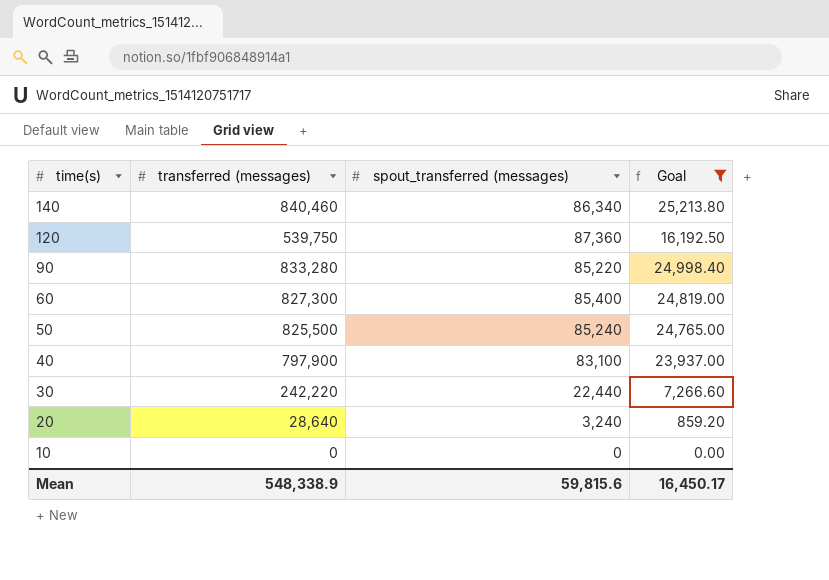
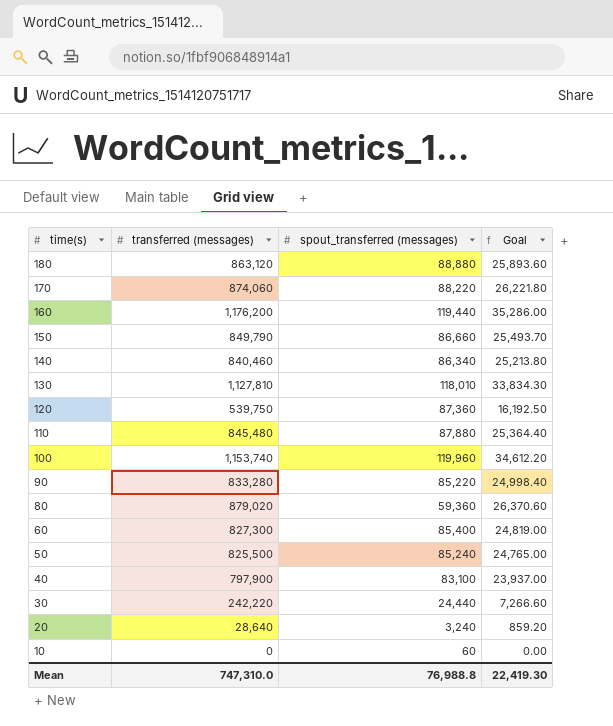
filter: Goal <= 25,213.80 -> none
30 | spout_transferred (messages): 22,440 -> 24,440
10 | spout_transferred (messages): 0 -> 60
Mean | transferred (messages): 548,338.9 -> 747,310.0
Mean | spout_transferred (messages): 59,815.6 -> 76,988.8
Mean | Goal: 16,450.17 -> 22,419.30

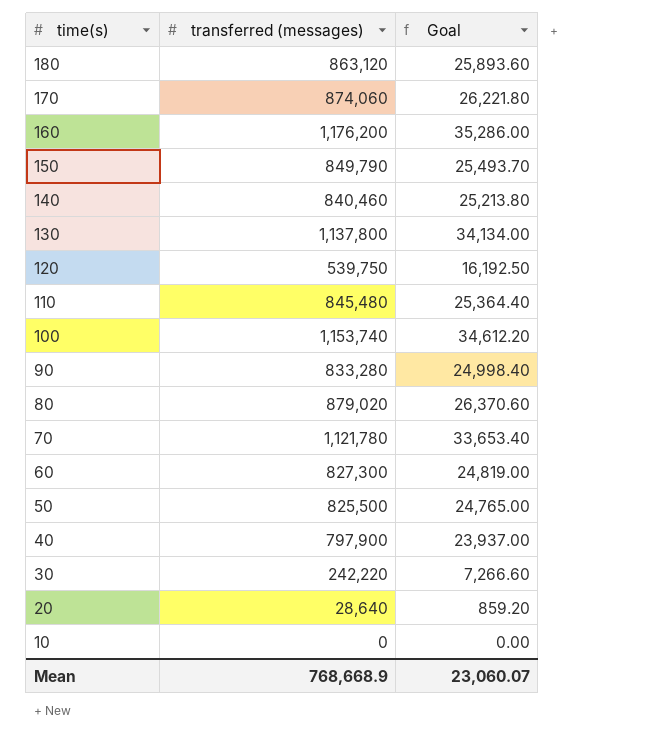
column spout_transferred (messages) | position: 3 -> none
130 | transferred (messages): 1,127,810 -> 1,137,800
130 | Goal: 33,834.30 -> 34,134.00
row 70: none -> 1,121,780 | 33,653.40
Mean | transferred (messages): 747,310.0 -> 768,668.9
Mean | Goal: 22,419.30 -> 23,060.07

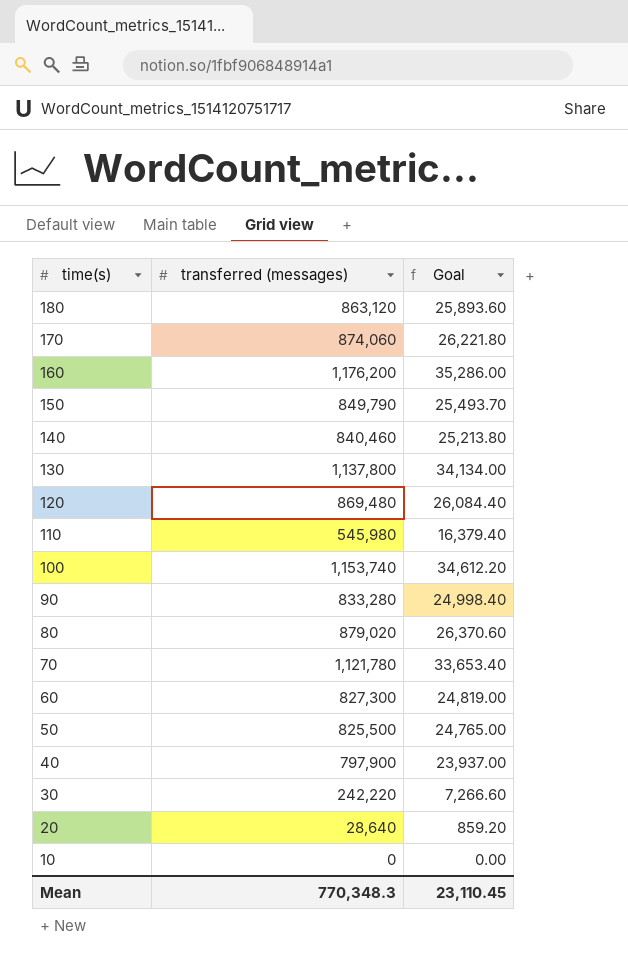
120 | transferred (messages): 539,750 -> 869,480
120 | Goal: 16,192.50 -> 26,084.40
110 | transferred (messages): 845,480 -> 545,980
110 | Goal: 25,364.40 -> 16,379.40
Mean | transferred (messages): 768,668.9 -> 770,348.3
Mean | Goal: 23,060.07 -> 23,110.45

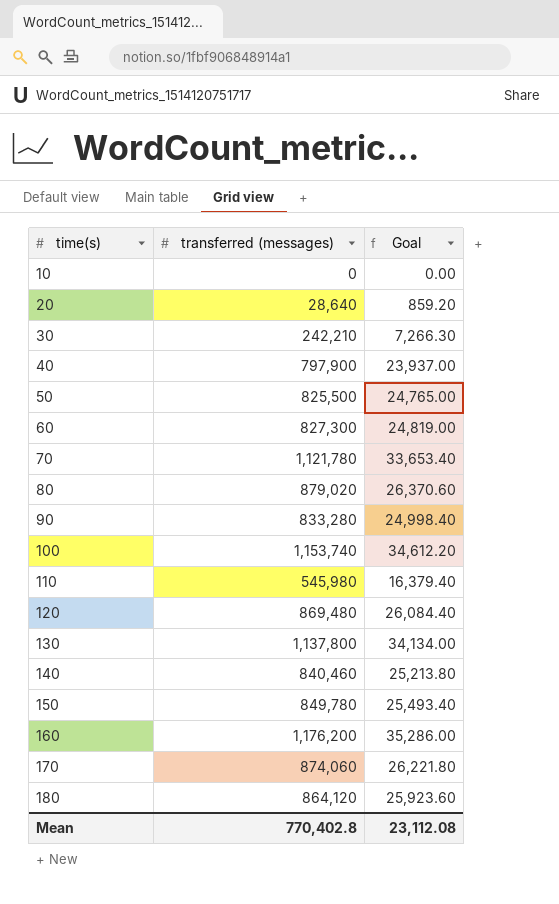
row order: time(s) descending -> time(s) ascending
30 | transferred (messages): 242,220 -> 242,210
30 | Goal: 7,266.60 -> 7,266.30
150 | transferred (messages): 849,790 -> 849,780
150 | Goal: 25,493.70 -> 25,493.40
180 | transferred (messages): 863,120 -> 864,120
180 | Goal: 25,893.60 -> 25,923.60
Mean | transferred (messages): 770,348.3 -> 770,402.8
Mean | Goal: 23,110.45 -> 23,112.08

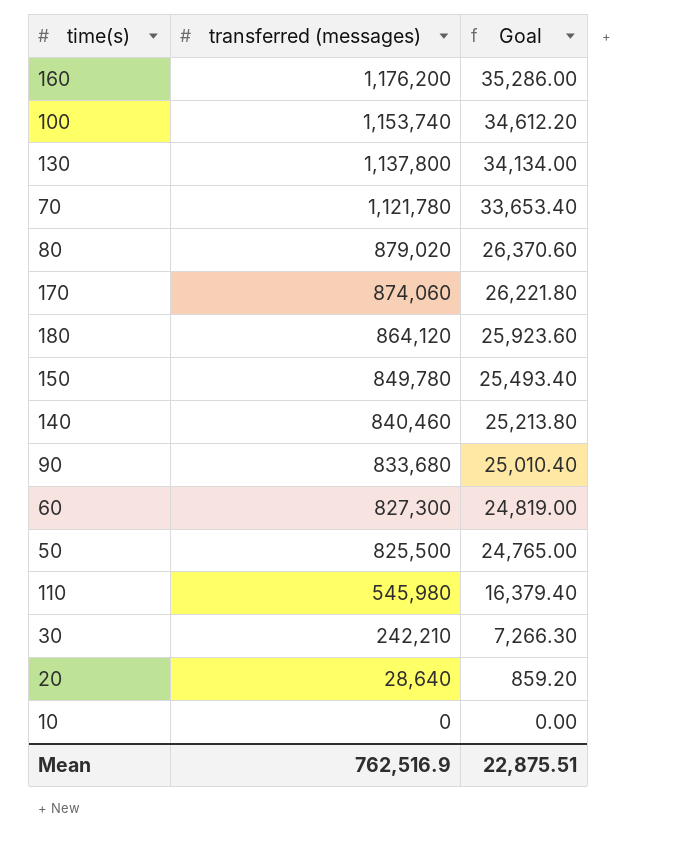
row order: time(s) ascending -> transferred (messages) descending
row 40: 797,900 | 23,937.00 -> none
row 120: 869,480 | 26,084.40 -> none
90 | transferred (messages): 833,280 -> 833,680
90 | Goal: 24,998.40 -> 25,010.40
Mean | transferred (messages): 770,402.8 -> 762,516.9
Mean | Goal: 23,112.08 -> 22,875.51

